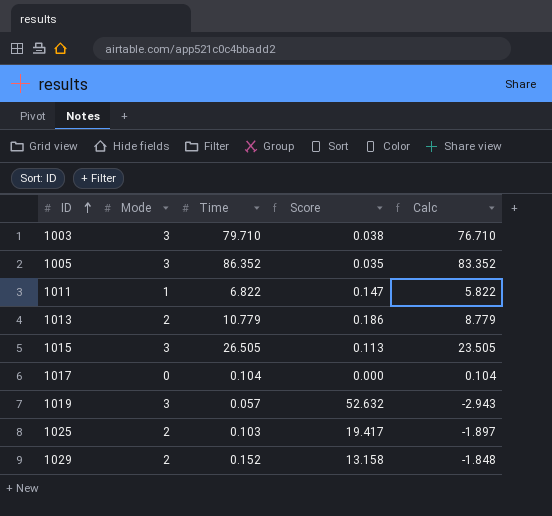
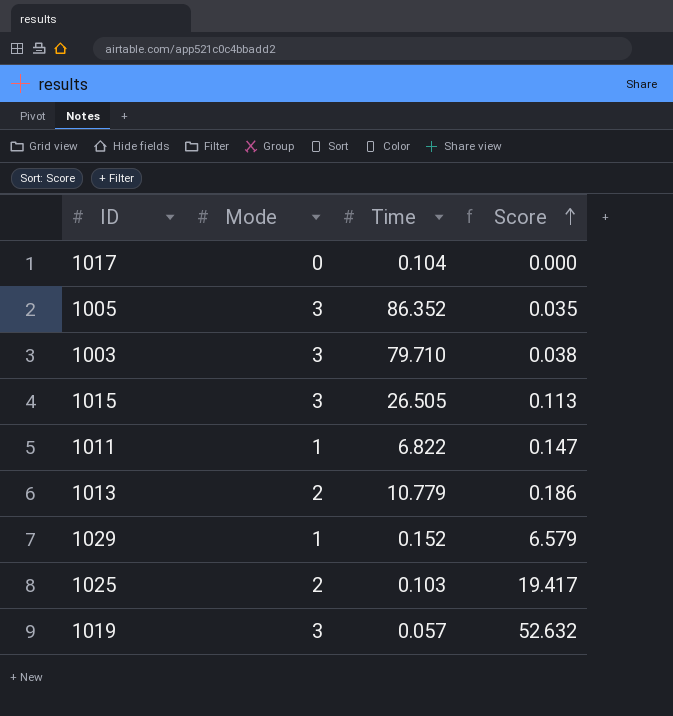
row order: ID ascending -> Score ascending
column Calc | formula: [Time] - [Mode] -> none
1029 | Mode: 2 -> 1
1029 | Score: 13.158 -> 6.579

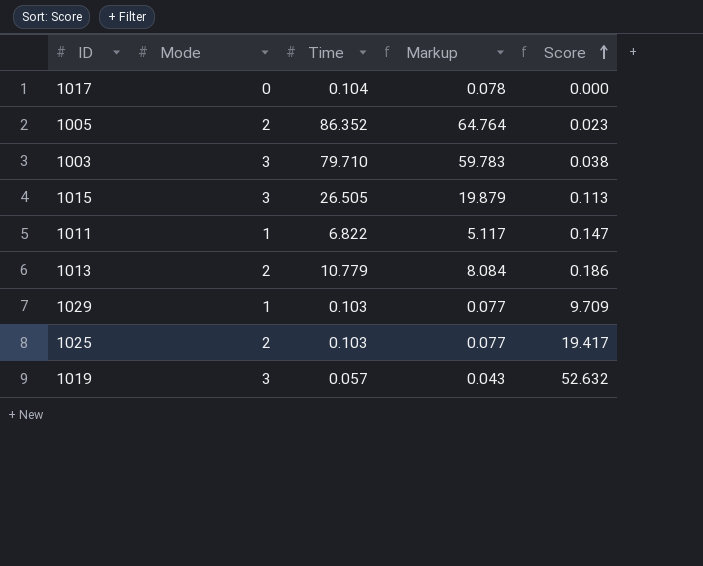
column Markup | formula: none -> [Time] * 0.75
1005 | Mode: 3 -> 2
1005 | Score: 0.035 -> 0.023
1029 | Time: 0.152 -> 0.103
1029 | Score: 6.579 -> 9.709

